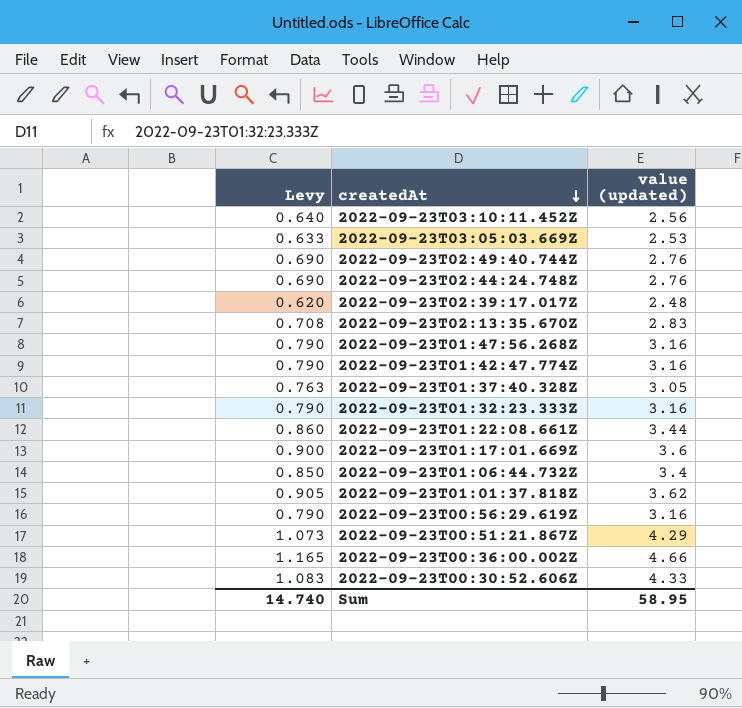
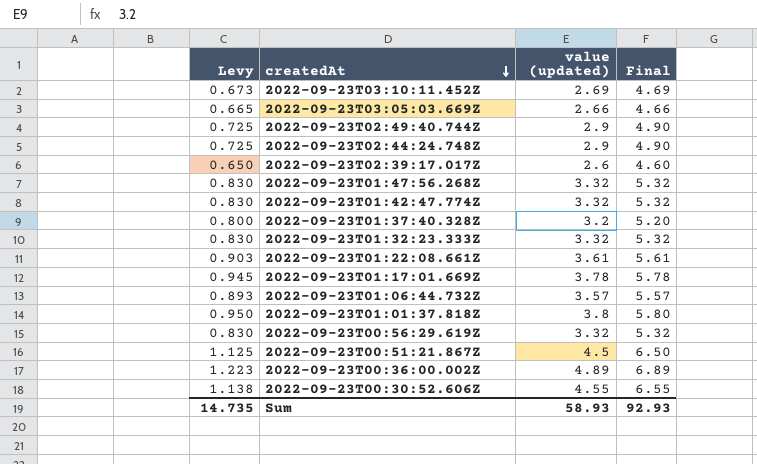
column Final | formula: none -> [value (updated)] + 2
row 2022-09-23T02:13:35.670Z: 0.708 | 2.83 -> none
2022-09-23T03:10:11.452Z | Levy: 0.640 -> 0.673
2022-09-23T03:10:11.452Z | value (updated): 2.56 -> 2.69
2022-09-23T03:05:03.669Z | Levy: 0.633 -> 0.665
2022-09-23T03:05:03.669Z | value (updated): 2.53 -> 2.66
2022-09-23T02:49:40.744Z | Levy: 0.690 -> 0.725
2022-09-23T02:49:40.744Z | value (updated): 2.76 -> 2.9
2022-09-23T02:44:24.748Z | Levy: 0.690 -> 0.725
2022-09-23T02:44:24.748Z | value (updated): 2.76 -> 2.9
2022-09-23T02:39:17.017Z | Levy: 0.620 -> 0.650
2022-09-23T02:39:17.017Z | value (updated): 2.48 -> 2.6
2022-09-23T01:47:56.268Z | Levy: 0.790 -> 0.830
2022-09-23T01:47:56.268Z | value (updated): 3.16 -> 3.32
2022-09-23T01:42:47.774Z | Levy: 0.790 -> 0.830
2022-09-23T01:42:47.774Z | value (updated): 3.16 -> 3.32
2022-09-23T01:37:40.328Z | Levy: 0.763 -> 0.800
2022-09-23T01:37:40.328Z | value (updated): 3.05 -> 3.2
2022-09-23T01:32:23.333Z | Levy: 0.790 -> 0.830
2022-09-23T01:32:23.333Z | value (updated): 3.16 -> 3.32
2022-09-23T01:22:08.661Z | Levy: 0.860 -> 0.903
2022-09-23T01:22:08.661Z | value (updated): 3.44 -> 3.61
2022-09-23T01:17:01.669Z | Levy: 0.900 -> 0.945
2022-09-23T01:17:01.669Z | value (updated): 3.6 -> 3.78
2022-09-23T01:06:44.732Z | Levy: 0.850 -> 0.893
2022-09-23T01:06:44.732Z | value (updated): 3.4 -> 3.57
2022-09-23T01:01:37.818Z | Levy: 0.905 -> 0.950
2022-09-23T01:01:37.818Z | value (updated): 3.62 -> 3.8
2022-09-23T00:56:29.619Z | Levy: 0.790 -> 0.830
2022-09-23T00:56:29.619Z | value (updated): 3.16 -> 3.32
2022-09-23T00:51:21.867Z | Levy: 1.073 -> 1.125
2022-09-23T00:51:21.867Z | value (updated): 4.29 -> 4.5
2022-09-23T00:36:00.002Z | Levy: 1.165 -> 1.223
2022-09-23T00:36:00.002Z | value (updated): 4.66 -> 4.89
2022-09-23T00:30:52.606Z | Levy: 1.083 -> 1.138
2022-09-23T00:30:52.606Z | value (updated): 4.33 -> 4.55
Sum | Levy: 14.740 -> 14.735
Sum | value (updated): 58.95 -> 58.93

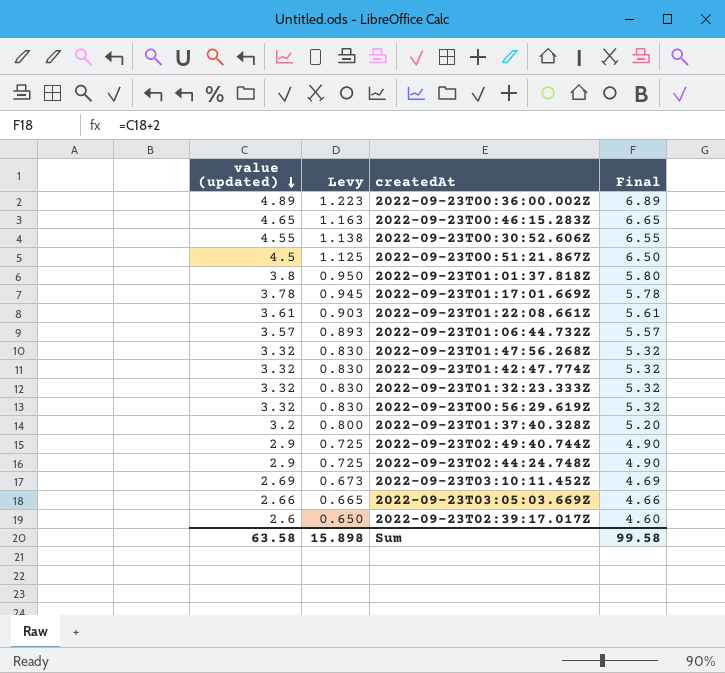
row order: createdAt descending -> value (updated) descending
column value (updated) | position: 3 -> 1
row 2022-09-23T00:46:15.283Z: none -> 4.65 | 1.163 | 6.65
Sum | value (updated): 58.93 -> 63.58
Sum | Levy: 14.735 -> 15.898
Sum | Final: 92.93 -> 99.58

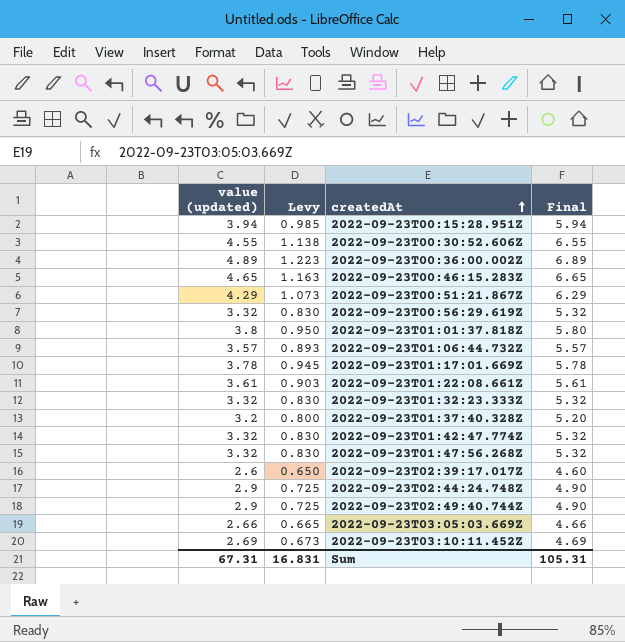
row order: value (updated) descending -> createdAt ascending
row 2022-09-23T00:15:28.951Z: none -> 3.94 | 0.985 | 5.94
2022-09-23T00:51:21.867Z | value (updated): 4.5 -> 4.29
2022-09-23T00:51:21.867Z | Levy: 1.125 -> 1.073
2022-09-23T00:51:21.867Z | Final: 6.50 -> 6.29
Sum | value (updated): 63.58 -> 67.31
Sum | Levy: 15.898 -> 16.831
Sum | Final: 99.58 -> 105.31

